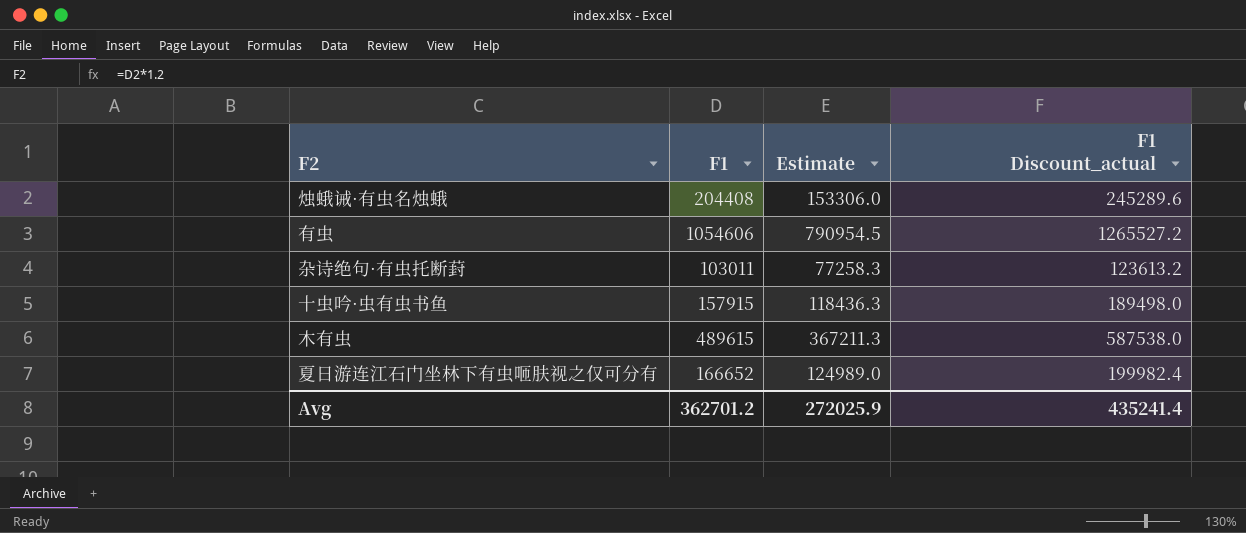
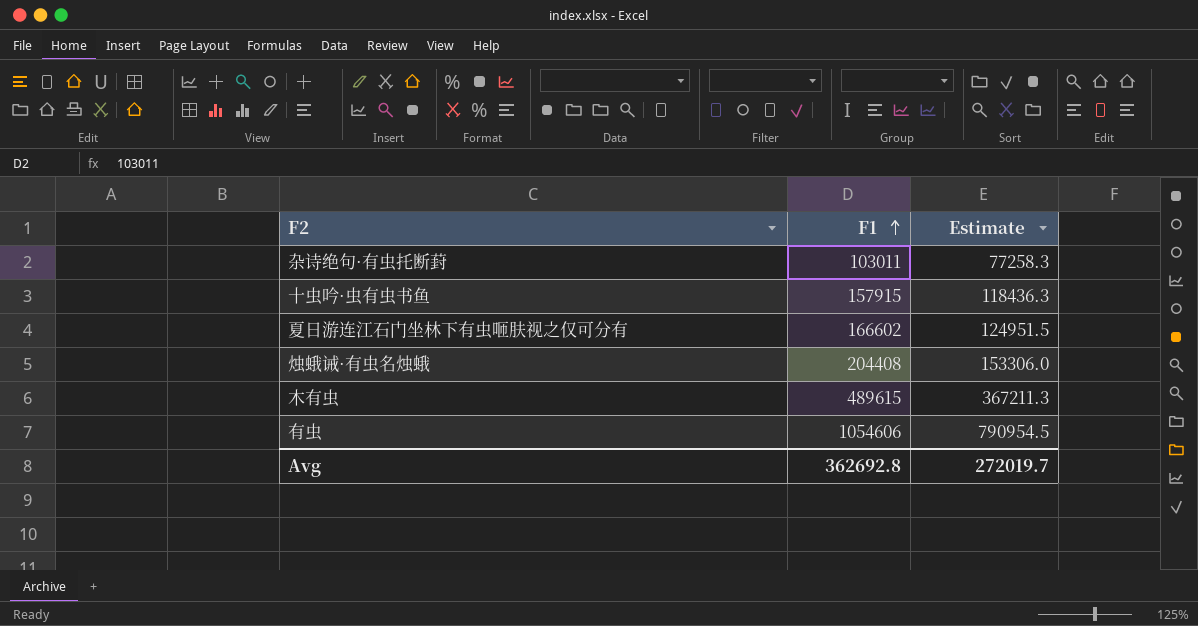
row order: none -> F1 ascending
column F1 Discount_actual | formula: [F1] * 1.2 -> none
夏日游连江石门坐林下有虫咂肤视之仅可分有 | F1: 166652 -> 166602
夏日游连江石门坐林下有虫咂肤视之仅可分有 | Estimate: 124989.0 -> 124951.5
Avg | F1: 362701.2 -> 362692.8
Avg | Estimate: 272025.9 -> 272019.7

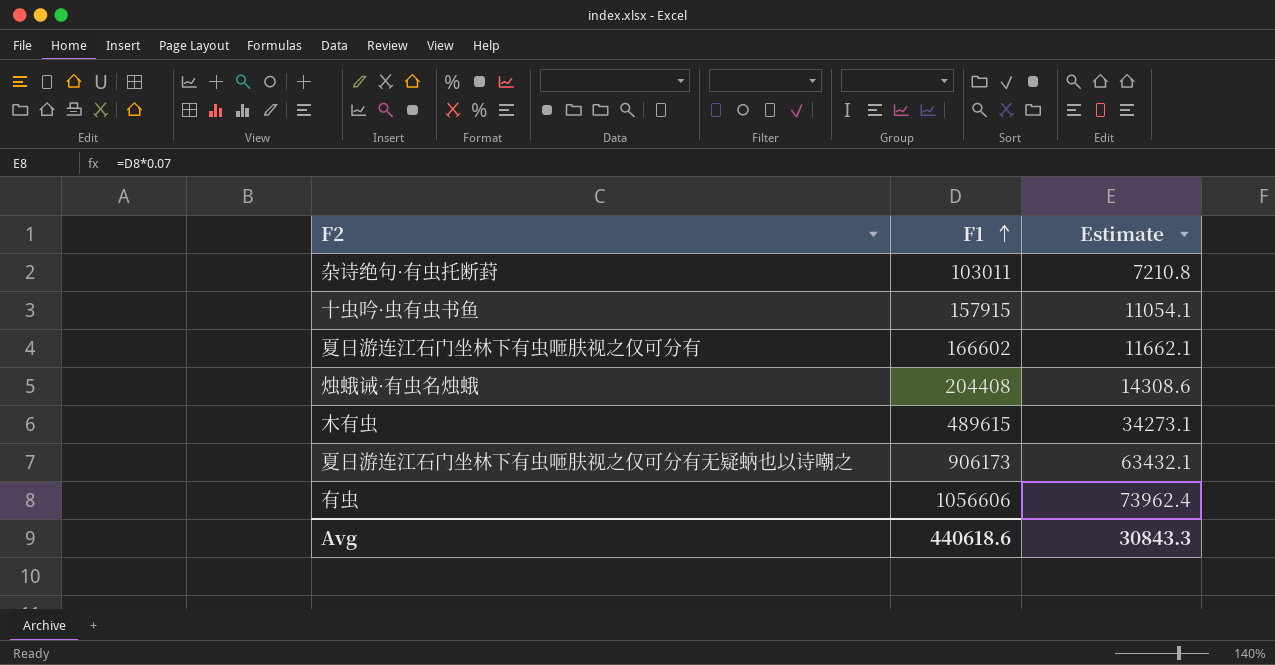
column Estimate | formula: [F1] * 0.75 -> [F1] * 0.07
row 夏日游连江石门坐林下有虫咂肤视之仅可分有无疑蚋也以诗嘲之: none -> 906173 | 63432.1
有虫 | F1: 1054606 -> 1056606
Avg | F1: 362692.8 -> 440618.6
Avg | Estimate: 272019.7 -> 30843.3

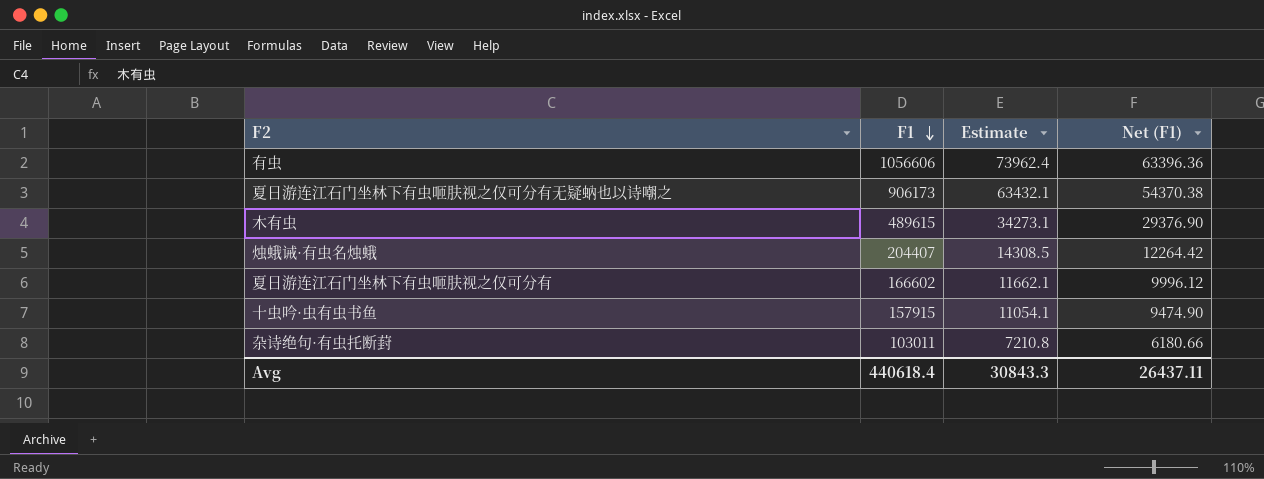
row order: F1 ascending -> F1 descending
column Net (F1) | formula: none -> [F1] * 0.06
烛蛾诫·有虫名烛蛾 | F1: 204408 -> 204407
烛蛾诫·有虫名烛蛾 | Estimate: 14308.6 -> 14308.5
Avg | F1: 440618.6 -> 440618.4

